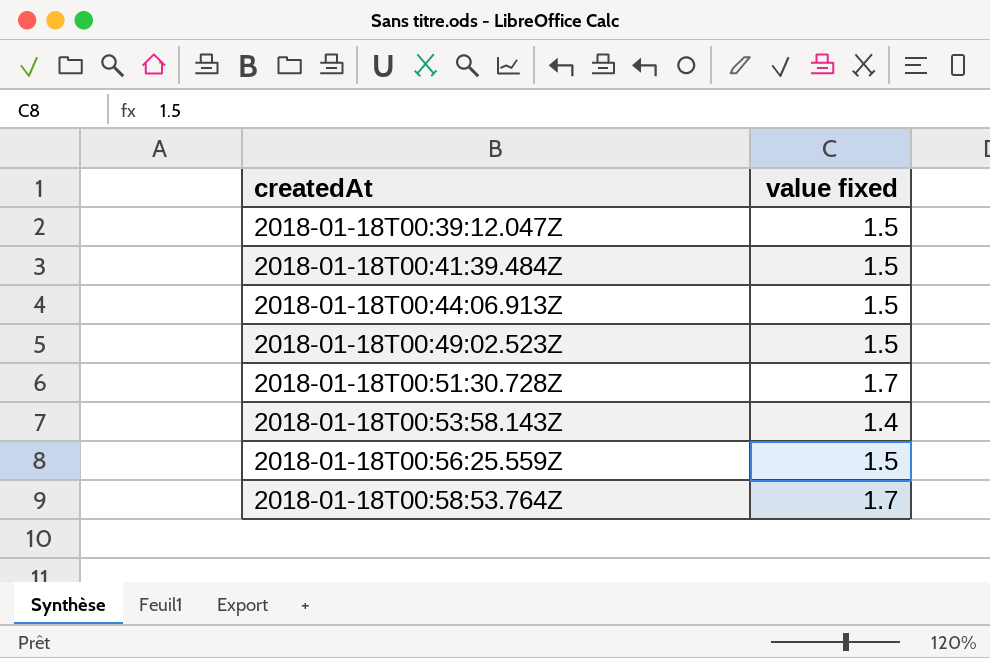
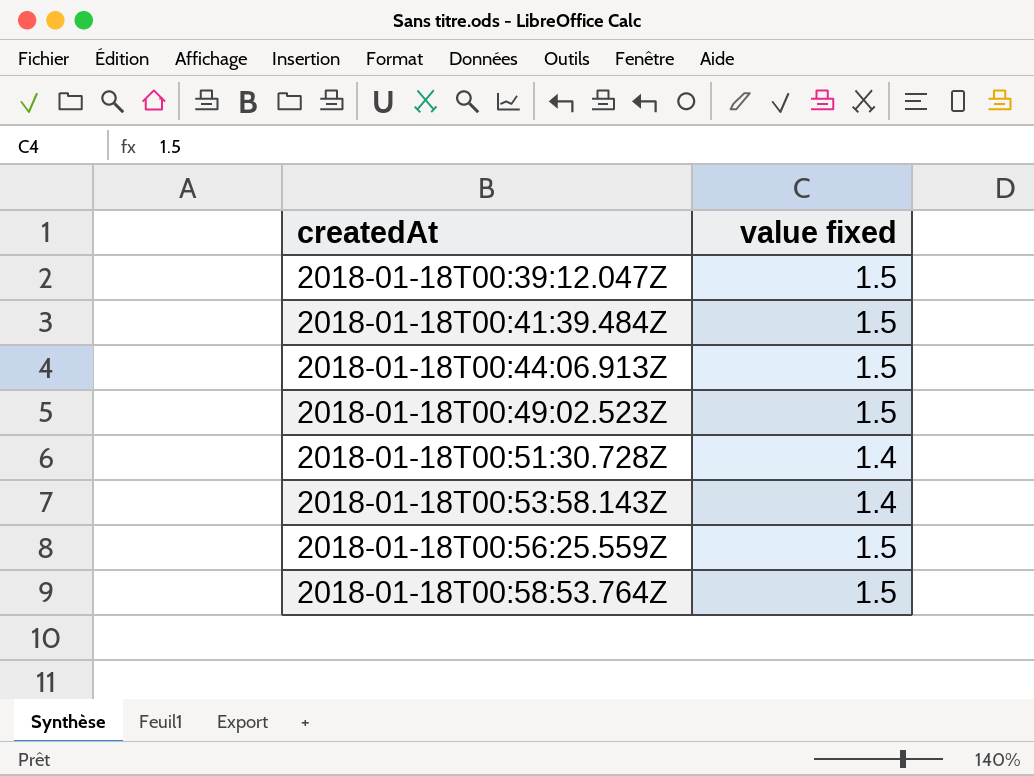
2018-01-18T00:51:30.728Z | value fixed: 1.7 -> 1.4
2018-01-18T00:58:53.764Z | value fixed: 1.7 -> 1.5

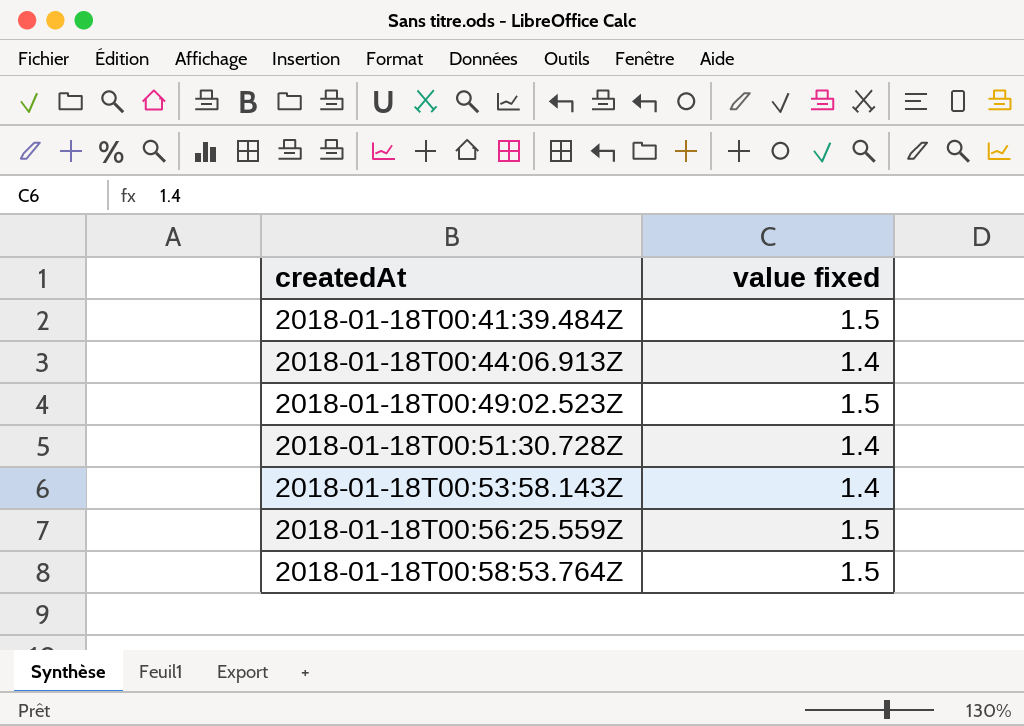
row 2018-01-18T00:39:12.047Z: 1.5 -> none
2018-01-18T00:44:06.913Z | value fixed: 1.5 -> 1.4

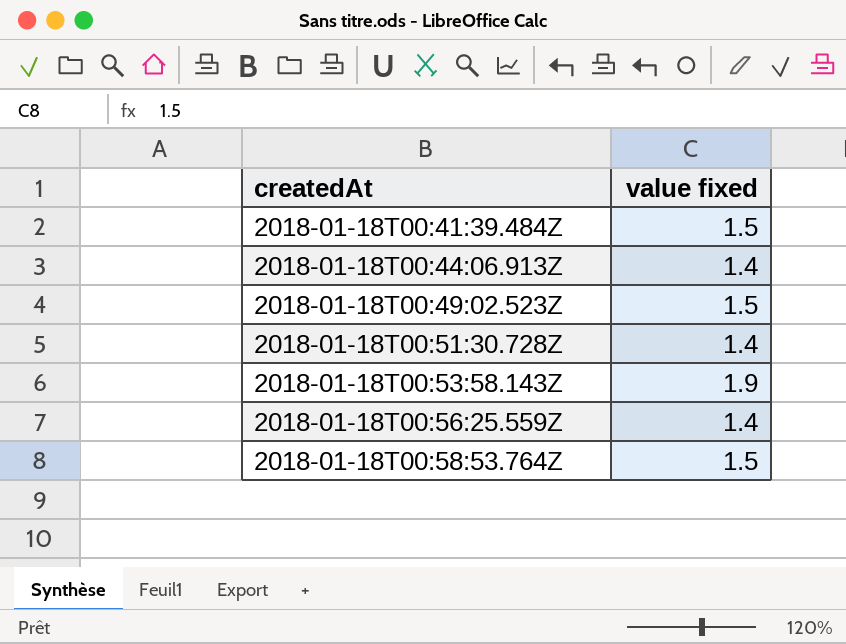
2018-01-18T00:53:58.143Z | value fixed: 1.4 -> 1.9
2018-01-18T00:56:25.559Z | value fixed: 1.5 -> 1.4

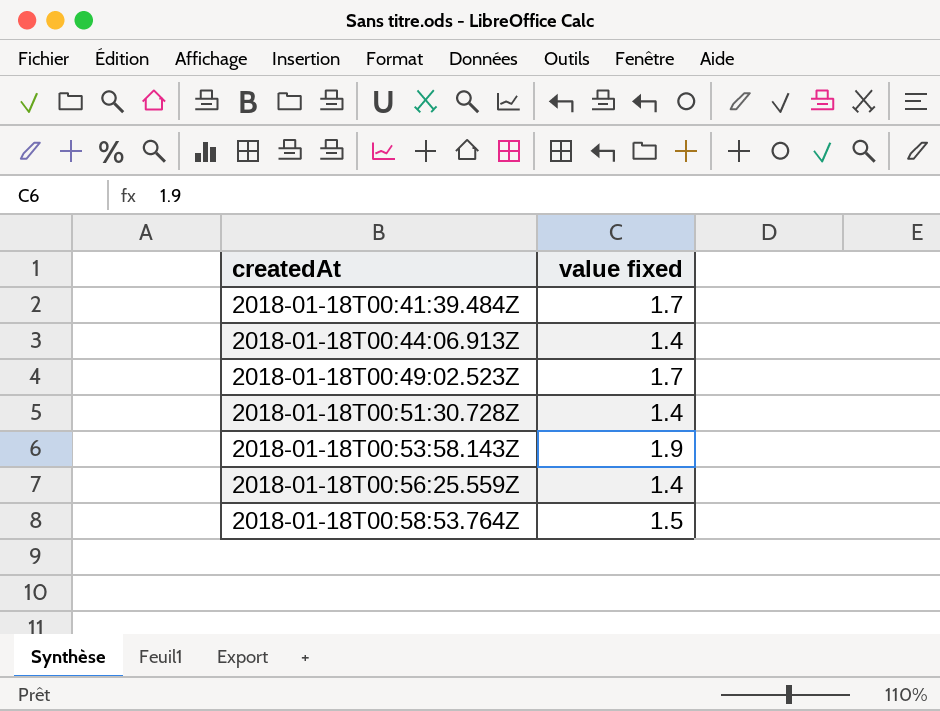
2018-01-18T00:41:39.484Z | value fixed: 1.5 -> 1.7
2018-01-18T00:49:02.523Z | value fixed: 1.5 -> 1.7

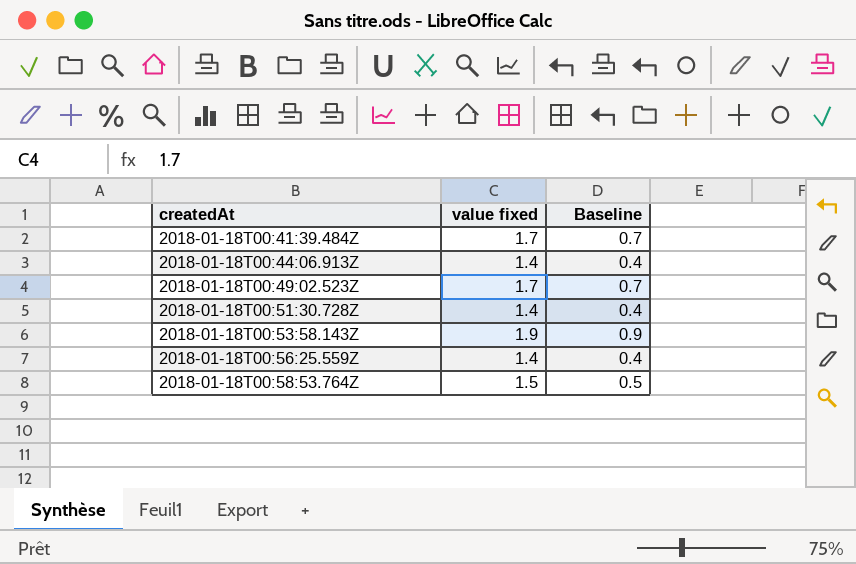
column Baseline | formula: none -> [value fixed] - 1

